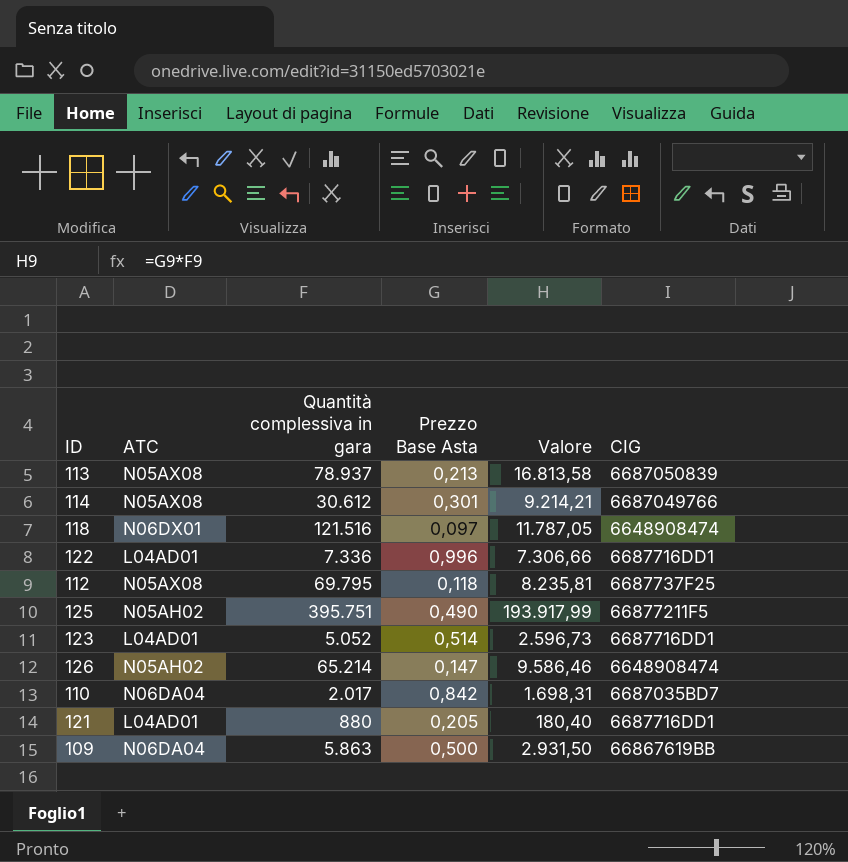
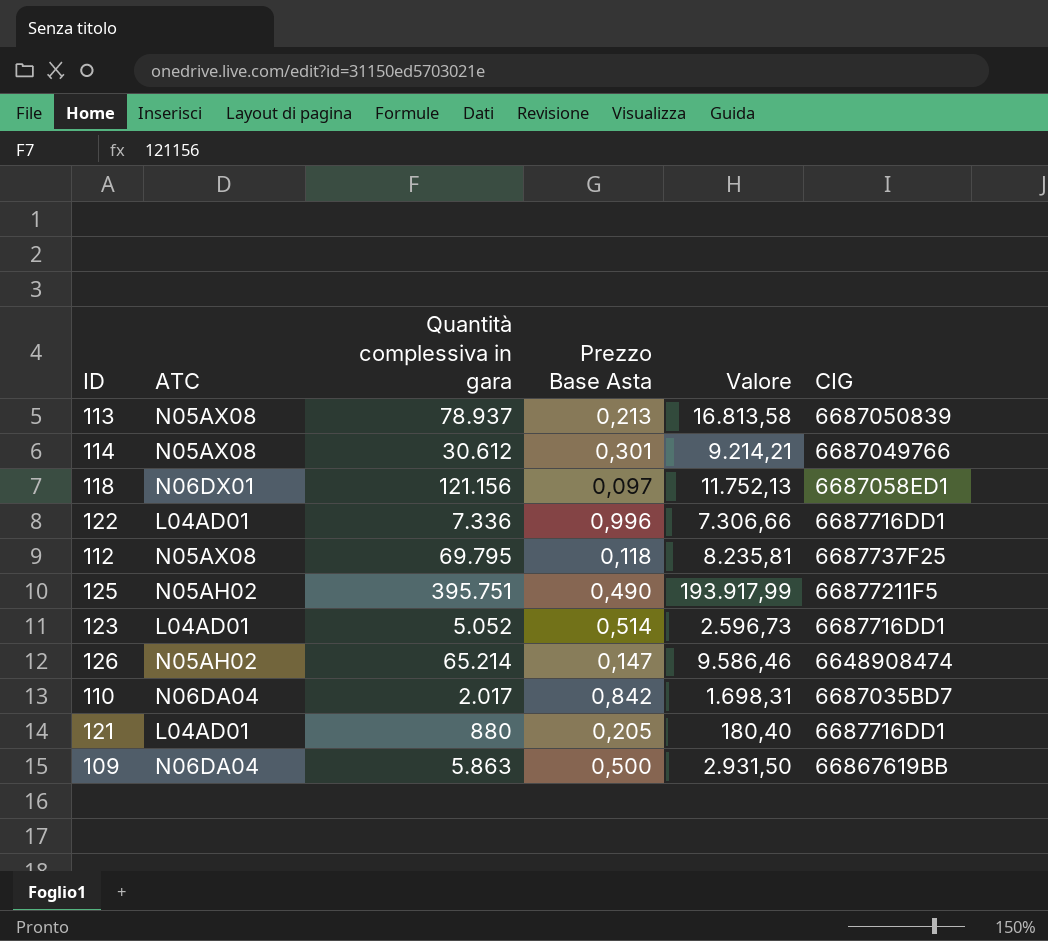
118 | Quantità complessiva in gara: 121.516 -> 121.156
118 | Valore: 11.787,05 -> 11.752,13
118 | CIG: 6648908474 -> 6687058ED1

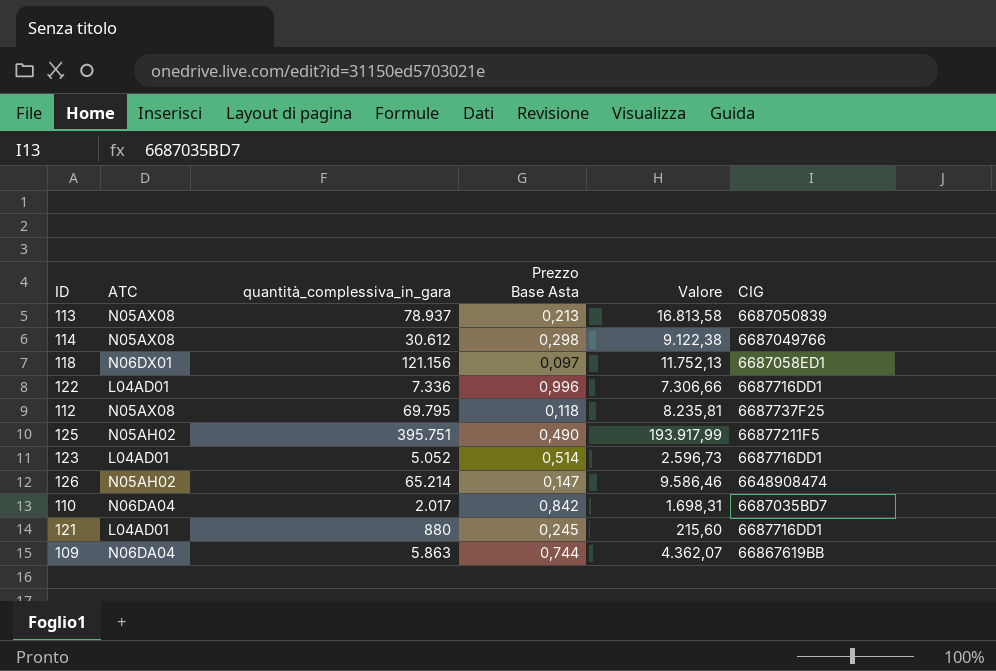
column name: Quantità complessiva in gara -> quantità_complessiva_in_gara
114 | Prezzo Base Asta: 0,301 -> 0,298
114 | Valore: 9.214,21 -> 9.122,38
121 | Prezzo Base Asta: 0,205 -> 0,245
121 | Valore: 180,40 -> 215,60
109 | Prezzo Base Asta: 0,500 -> 0,744
109 | Valore: 2.931,50 -> 4.362,07

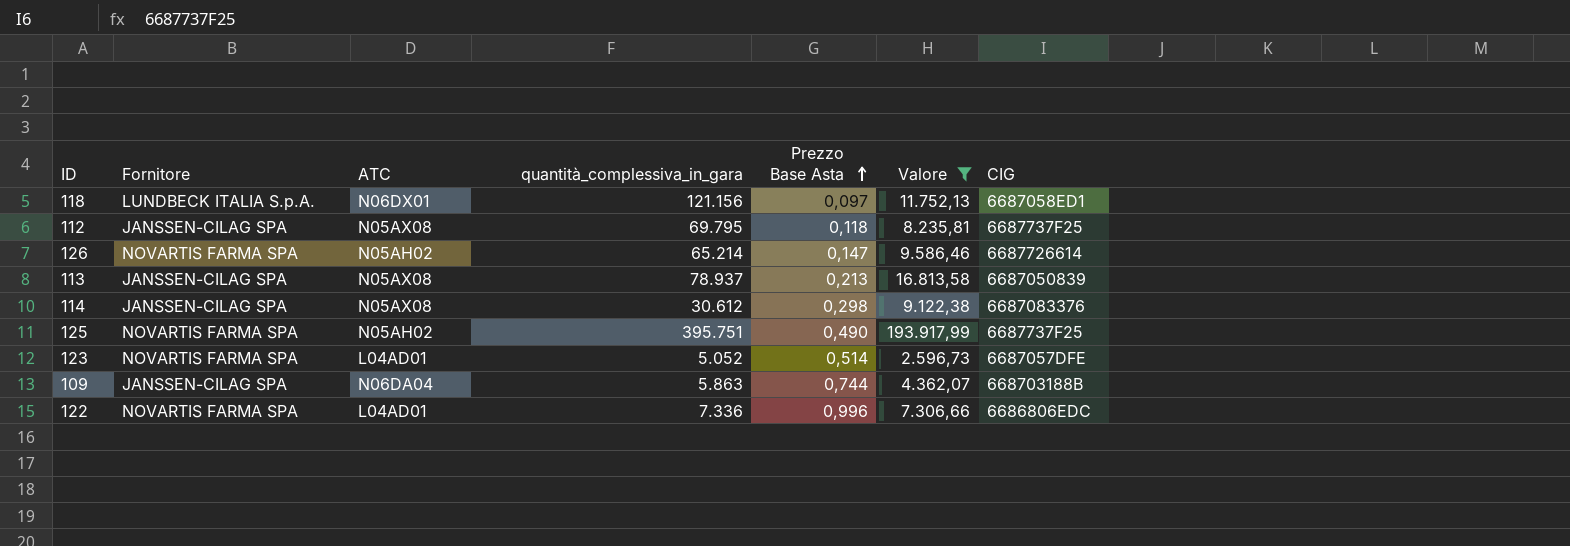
filter: none -> Valore >= 2.596,73
row order: none -> Prezzo Base Asta ascending
column Fornitore | position: none -> 2
126 | CIG: 6648908474 -> 6687726614
114 | CIG: 6687049766 -> 6687083376
125 | CIG: 66877211F5 -> 6687737F25
123 | CIG: 6687716DD1 -> 6687057DFE
109 | CIG: 66867619BB -> 668703188B
122 | CIG: 6687716DD1 -> 6686806EDC

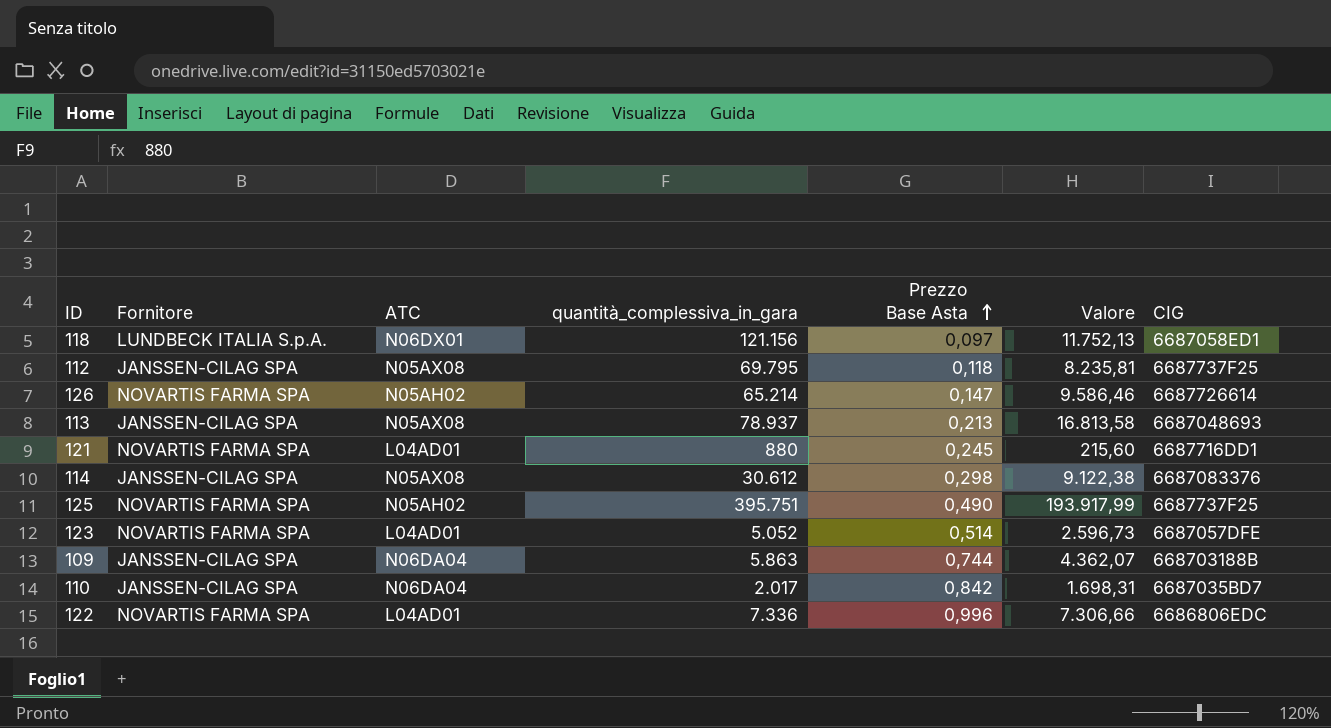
filter: Valore >= 2.596,73 -> none
113 | CIG: 6687050839 -> 6687048693

